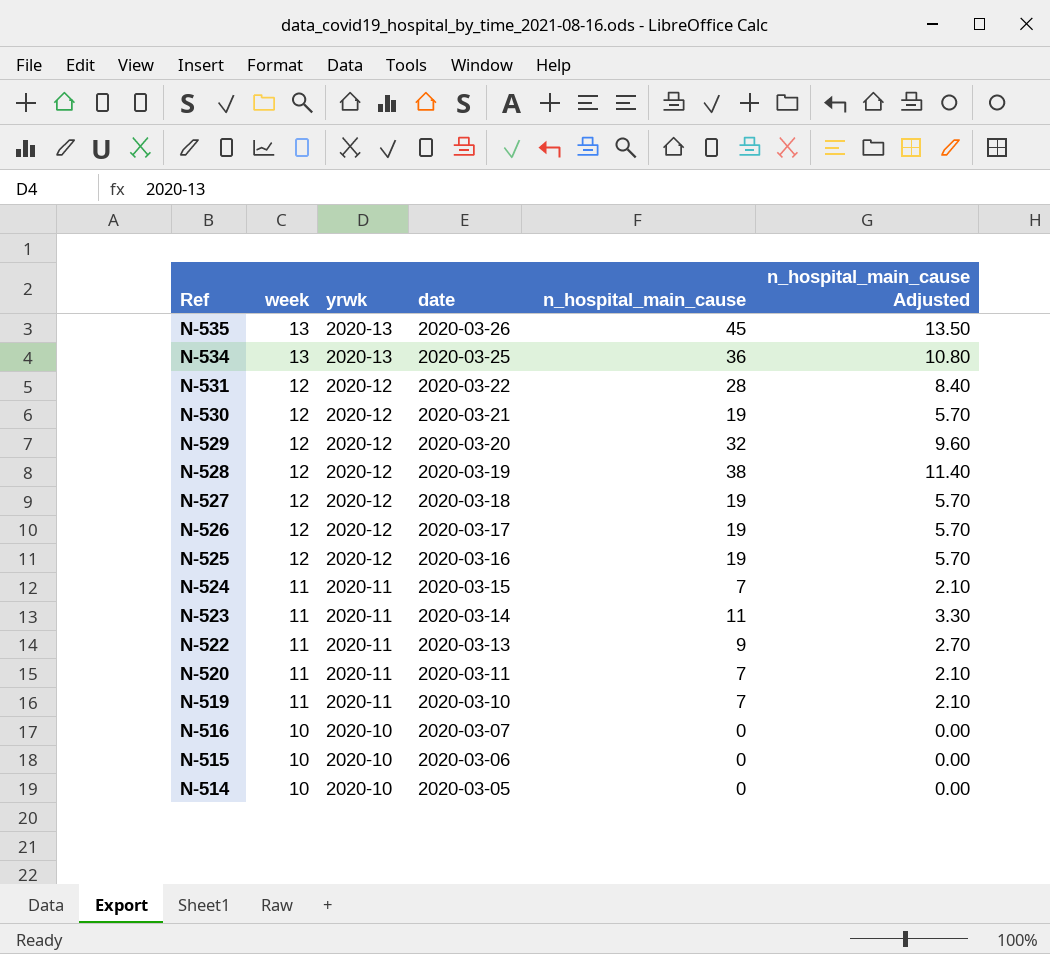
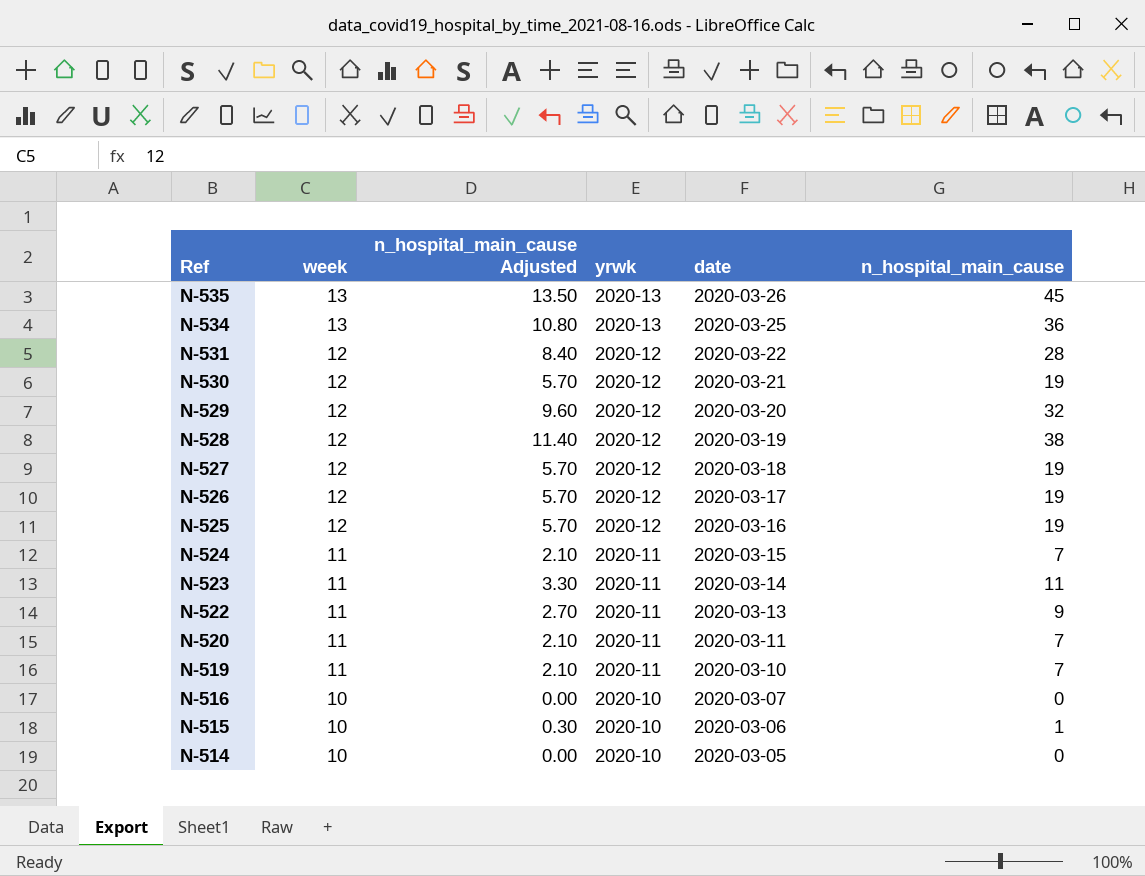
column n_hospital_main_cause Adjusted | position: 6 -> 3
N-515 | n_hospital_main_cause Adjusted: 0.00 -> 0.30
N-515 | n_hospital_main_cause: 0 -> 1

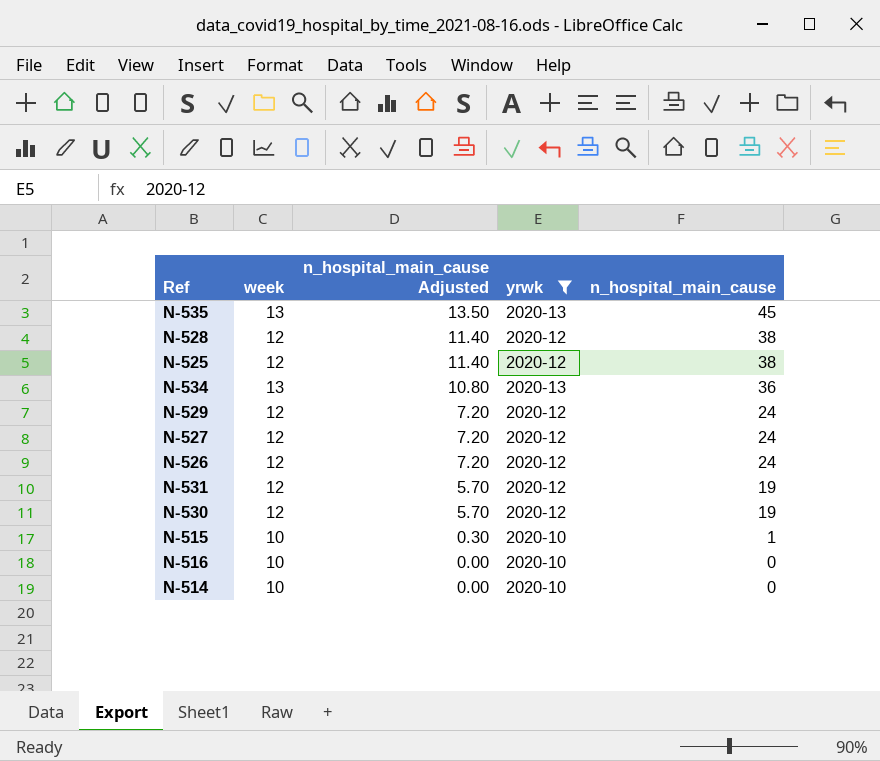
filter: none -> yrwk != 2020-11
row order: Ref descending -> n_hospital_main_cause Adjusted descending
column date | position: 5 -> none
N-525 | n_hospital_main_cause Adjusted: 5.70 -> 11.40
N-525 | n_hospital_main_cause: 19 -> 38
N-529 | n_hospital_main_cause Adjusted: 9.60 -> 7.20
N-529 | n_hospital_main_cause: 32 -> 24
N-527 | n_hospital_main_cause Adjusted: 5.70 -> 7.20
N-527 | n_hospital_main_cause: 19 -> 24
N-526 | n_hospital_main_cause Adjusted: 5.70 -> 7.20
N-526 | n_hospital_main_cause: 19 -> 24
N-531 | n_hospital_main_cause Adjusted: 8.40 -> 5.70
N-531 | n_hospital_main_cause: 28 -> 19

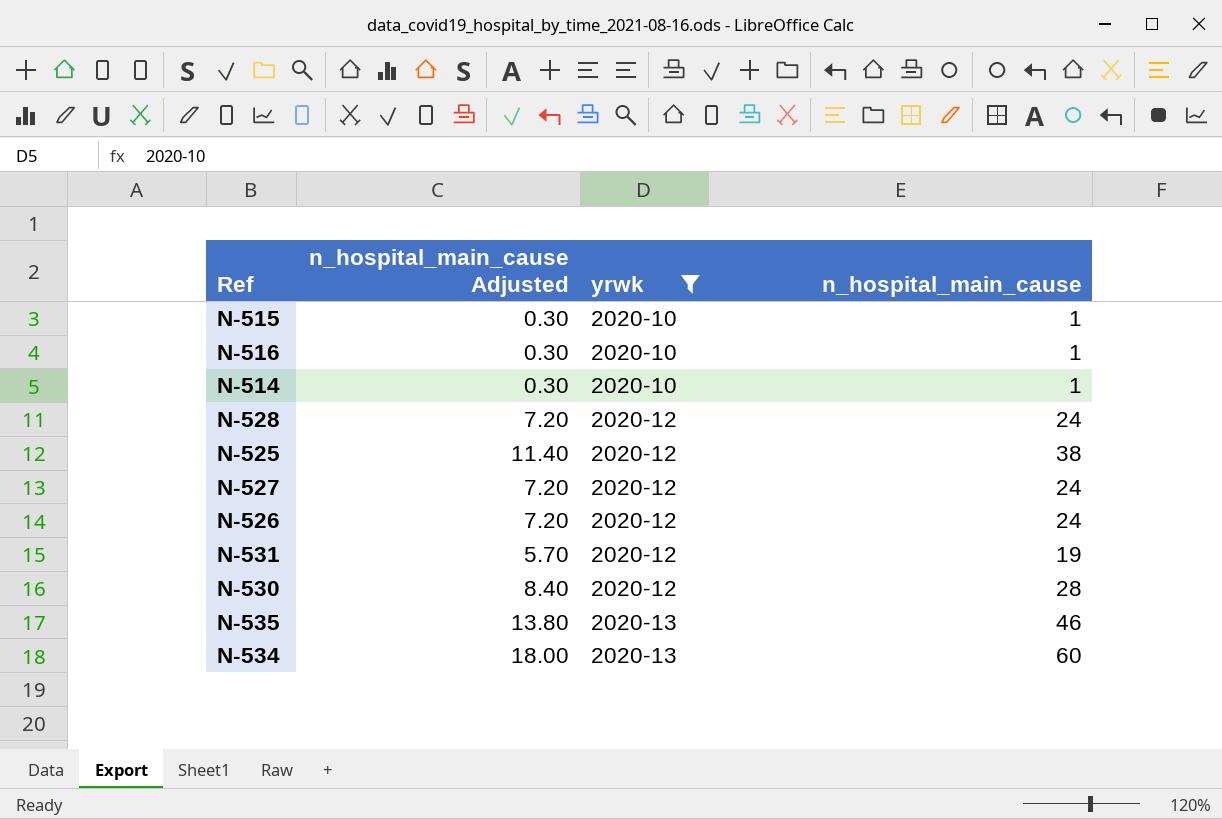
row order: n_hospital_main_cause Adjusted descending -> yrwk ascending
column week | position: 2 -> none
row N-529: 12 | 7.20 | 2020-12 | 24 -> none
N-516 | n_hospital_main_cause Adjusted: 0.00 -> 0.30
N-516 | n_hospital_main_cause: 0 -> 1
N-514 | n_hospital_main_cause Adjusted: 0.00 -> 0.30
N-514 | n_hospital_main_cause: 0 -> 1
N-528 | n_hospital_main_cause Adjusted: 11.40 -> 7.20
N-528 | n_hospital_main_cause: 38 -> 24
N-530 | n_hospital_main_cause Adjusted: 5.70 -> 8.40
N-530 | n_hospital_main_cause: 19 -> 28
N-535 | n_hospital_main_cause Adjusted: 13.50 -> 13.80
N-535 | n_hospital_main_cause: 45 -> 46
N-534 | n_hospital_main_cause Adjusted: 10.80 -> 18.00
N-534 | n_hospital_main_cause: 36 -> 60

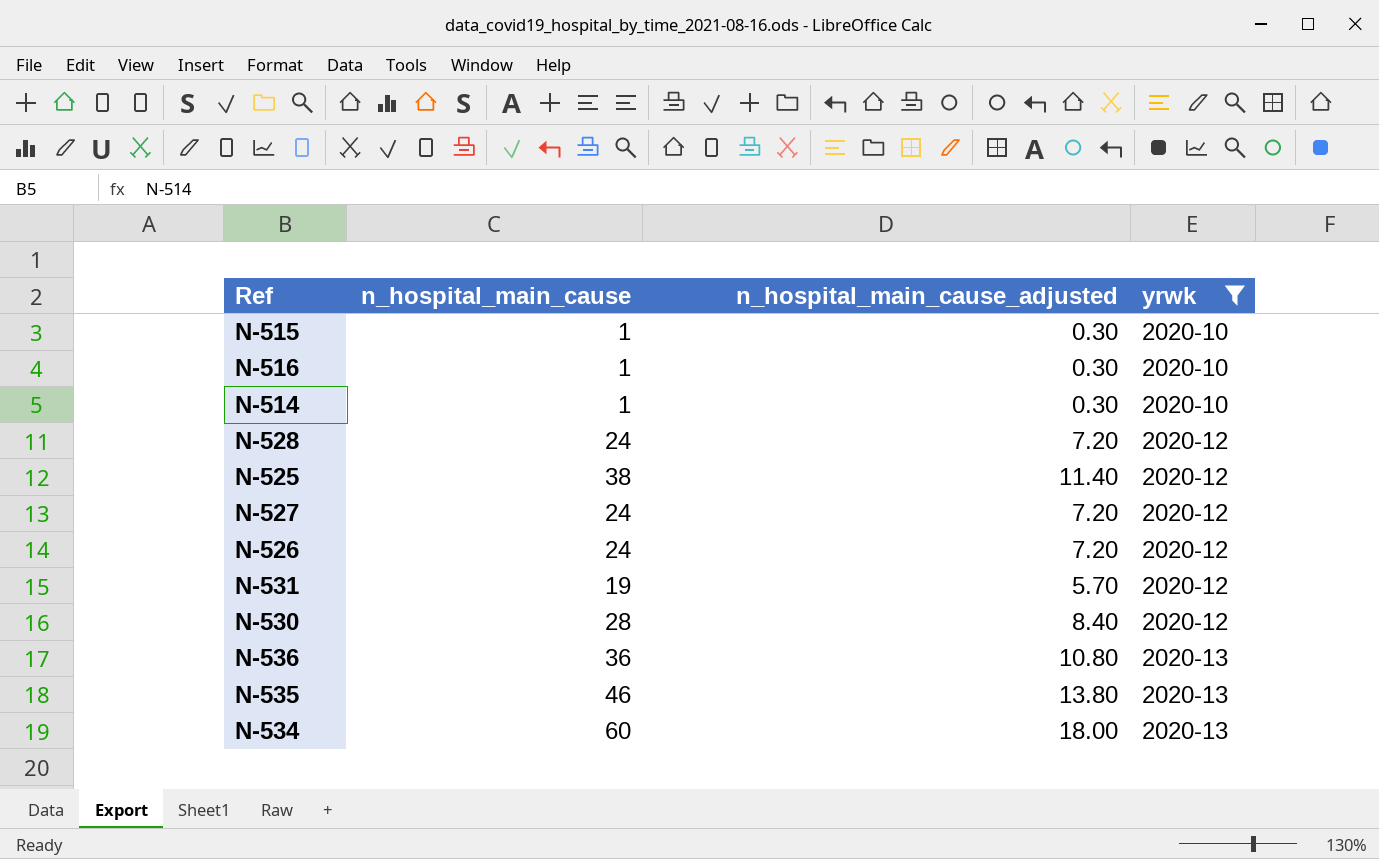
column n_hospital_main_cause | position: 4 -> 2
column name: n_hospital_main_cause Adjusted -> n_hospital_main_cause_adjusted
row N-536: none -> 36 | 10.80 | 2020-13

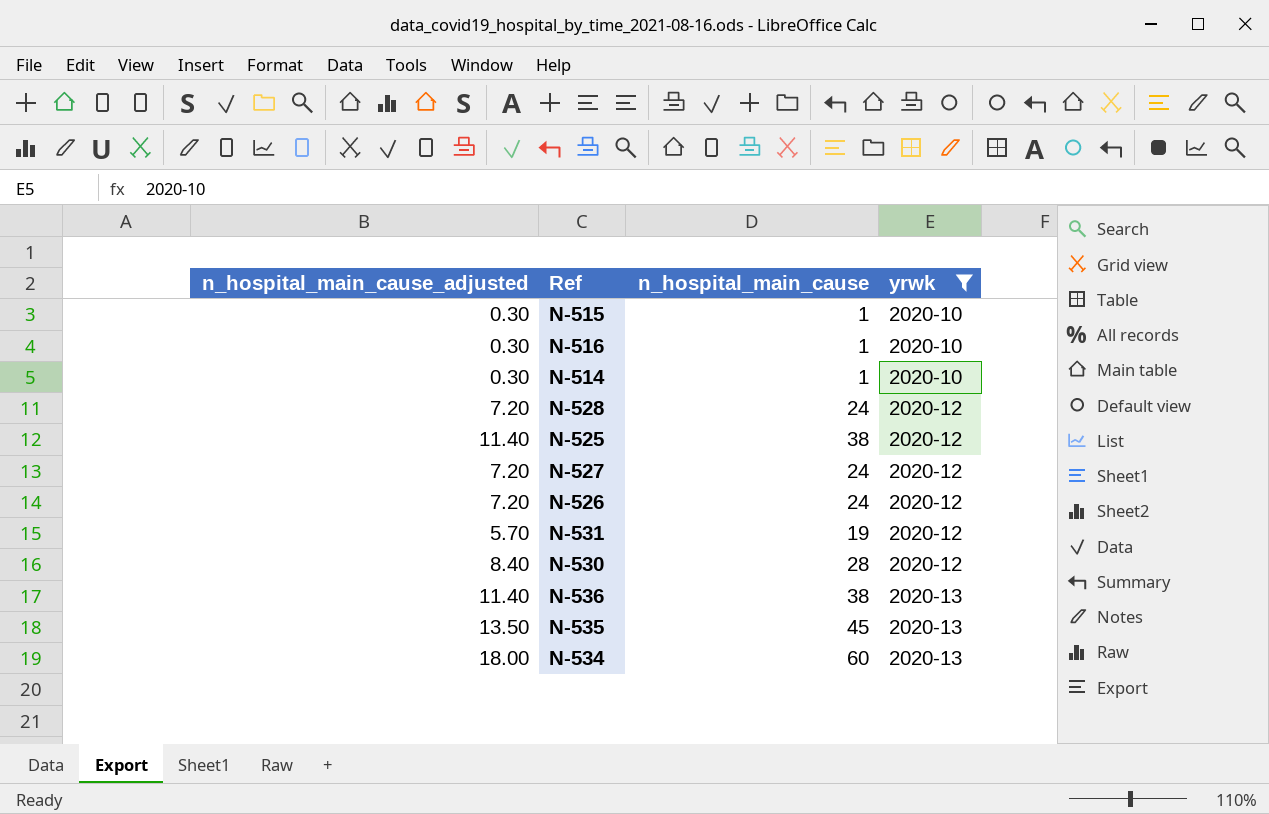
column n_hospital_main_cause_adjusted | position: 3 -> 1
N-536 | n_hospital_main_cause_adjusted: 10.80 -> 11.40
N-536 | n_hospital_main_cause: 36 -> 38
N-535 | n_hospital_main_cause_adjusted: 13.80 -> 13.50
N-535 | n_hospital_main_cause: 46 -> 45

